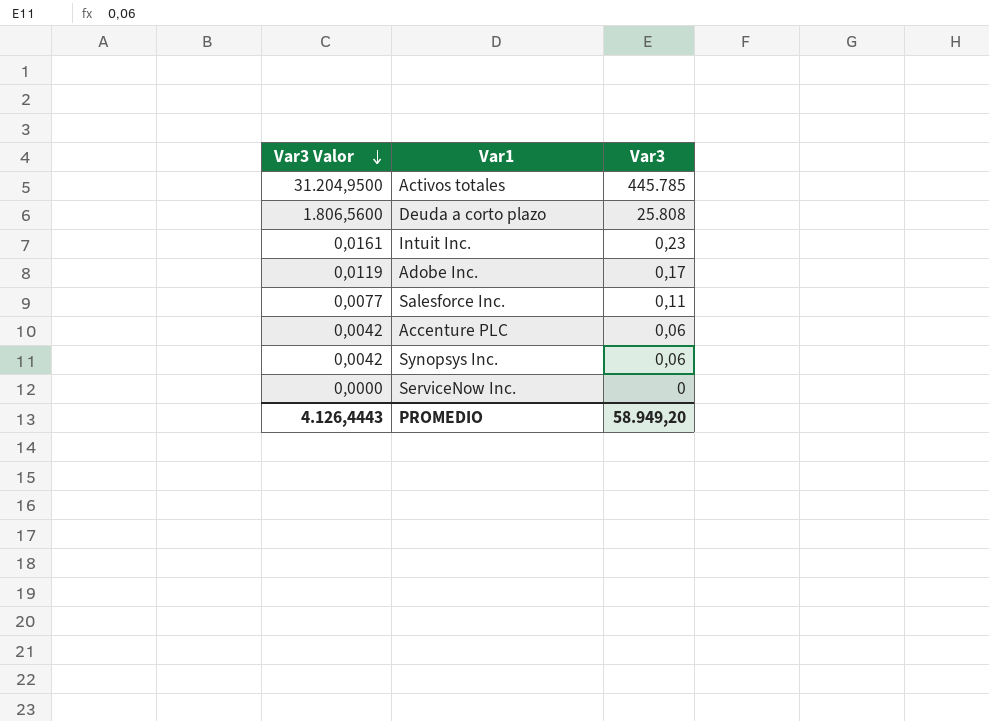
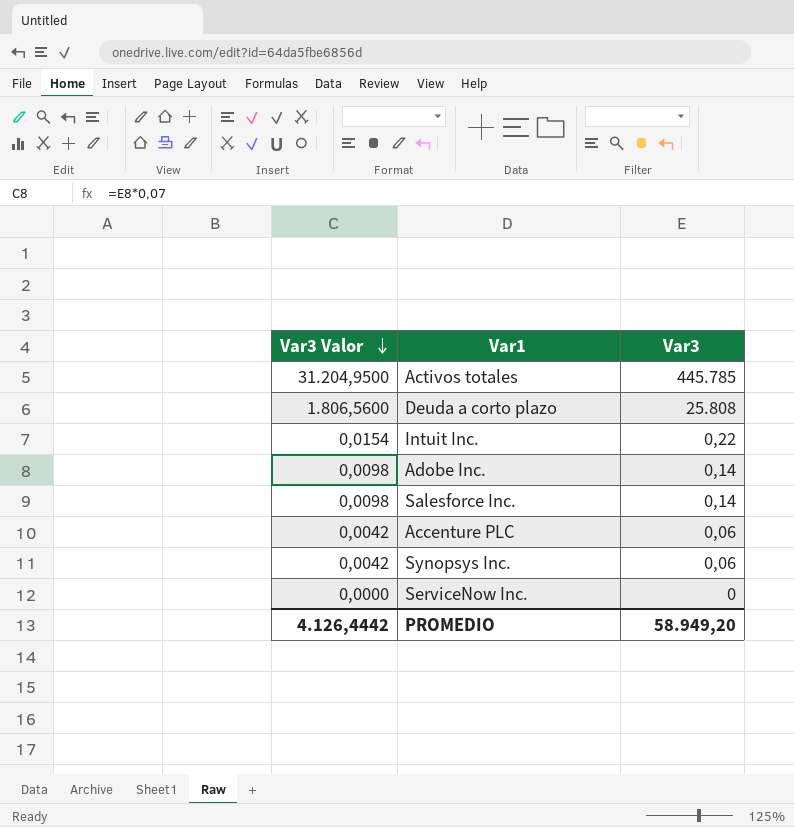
Intuit Inc. | Var3 Valor: 0,0161 -> 0,0154
Intuit Inc. | Var3: 0,23 -> 0,22
Adobe Inc. | Var3 Valor: 0,0119 -> 0,0098
Adobe Inc. | Var3: 0,17 -> 0,14
Salesforce Inc. | Var3 Valor: 0,0077 -> 0,0098
Salesforce Inc. | Var3: 0,11 -> 0,14
PROMEDIO | Var3 Valor: 4.126,4443 -> 4.126,4442

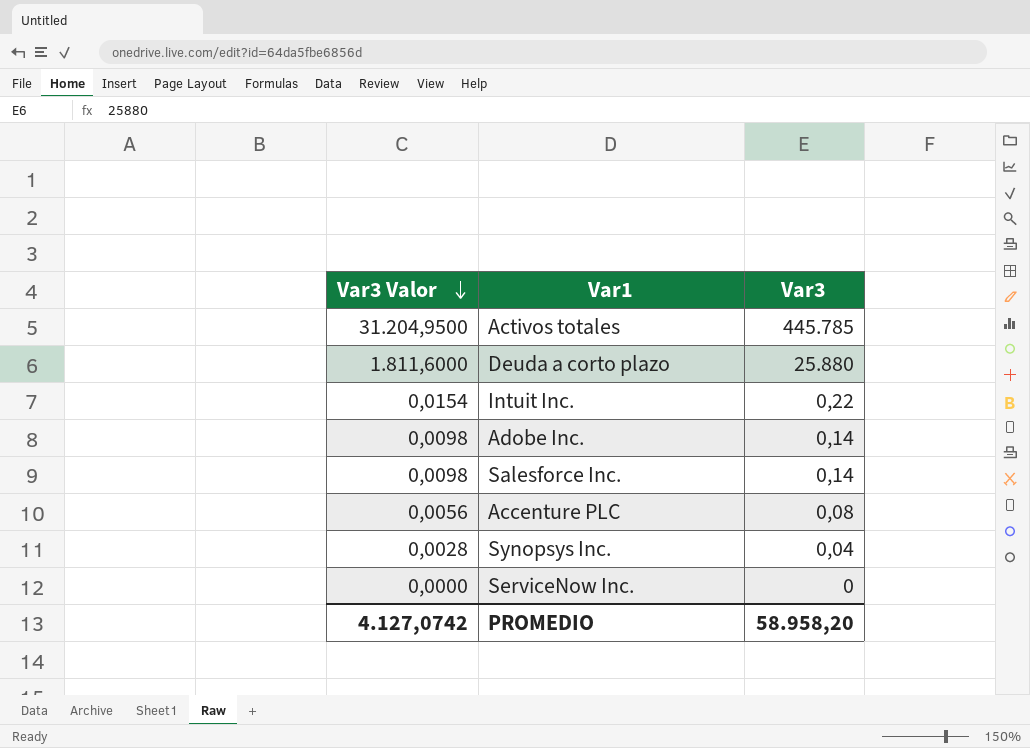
Deuda a corto plazo | Var3 Valor: 1.806,5600 -> 1.811,6000
Deuda a corto plazo | Var3: 25.808 -> 25.880
Accenture PLC | Var3 Valor: 0,0042 -> 0,0056
Accenture PLC | Var3: 0,06 -> 0,08
Synopsys Inc. | Var3 Valor: 0,0042 -> 0,0028
Synopsys Inc. | Var3: 0,06 -> 0,04
PROMEDIO | Var3 Valor: 4.126,4442 -> 4.127,0742
PROMEDIO | Var3: 58.949,20 -> 58.958,20

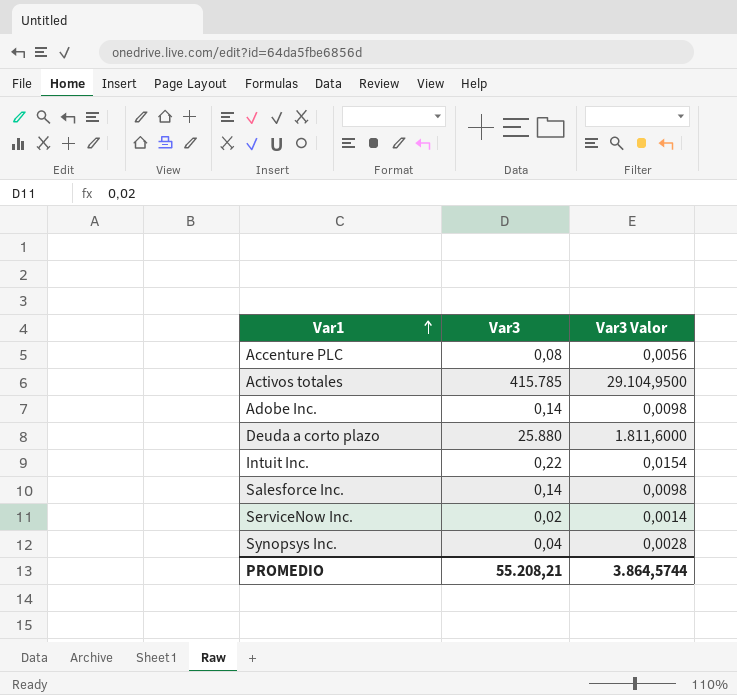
row order: Var3 Valor descending -> Var1 ascending
column Var3 Valor | position: 1 -> 3
Activos totales | Var3: 445.785 -> 415.785
Activos totales | Var3 Valor: 31.204,9500 -> 29.104,9500
ServiceNow Inc. | Var3: 0 -> 0,02
ServiceNow Inc. | Var3 Valor: 0,0000 -> 0,0014
PROMEDIO | Var3: 58.958,20 -> 55.208,21
PROMEDIO | Var3 Valor: 4.127,0742 -> 3.864,5744

